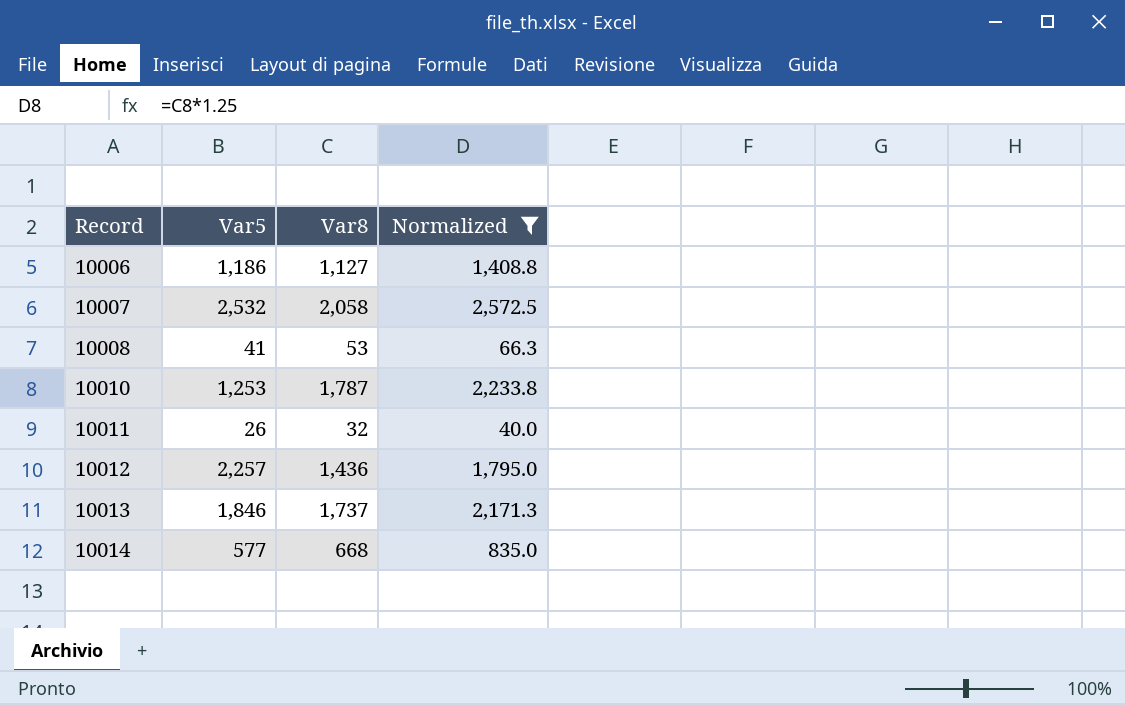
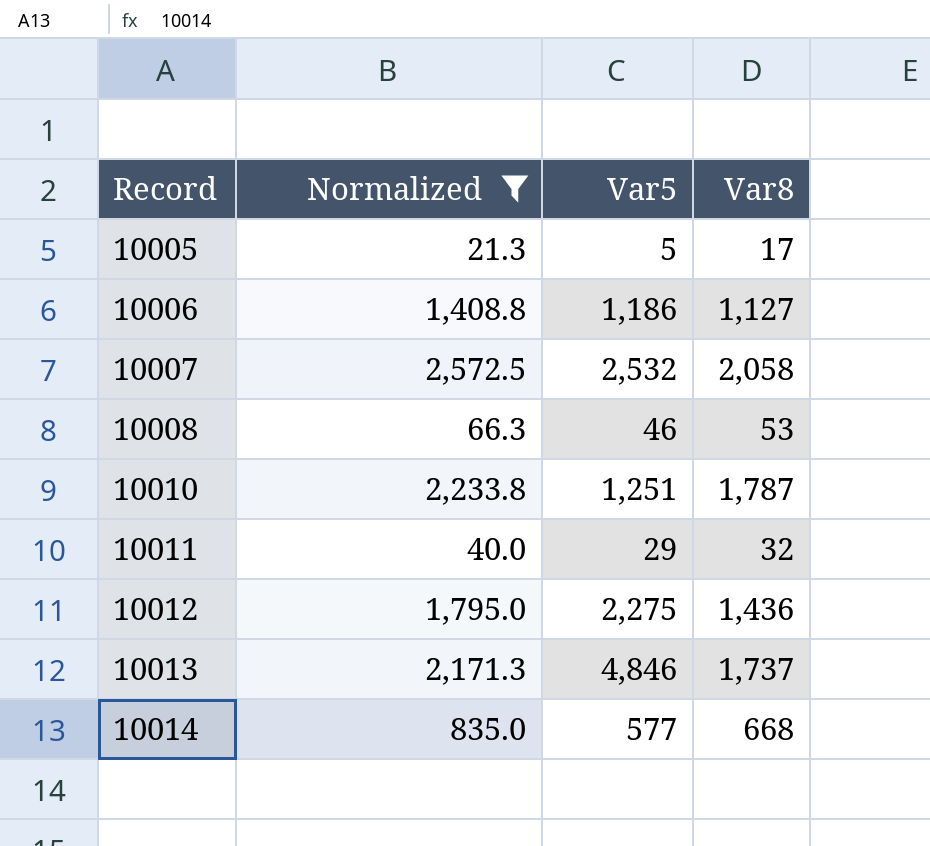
column Normalized | position: 4 -> 2
row 10005: none -> 21.3 | 5 | 17
10008 | Var5: 41 -> 46
10010 | Var5: 1,253 -> 1,251
10011 | Var5: 26 -> 29
10012 | Var5: 2,257 -> 2,275
10013 | Var5: 1,846 -> 4,846

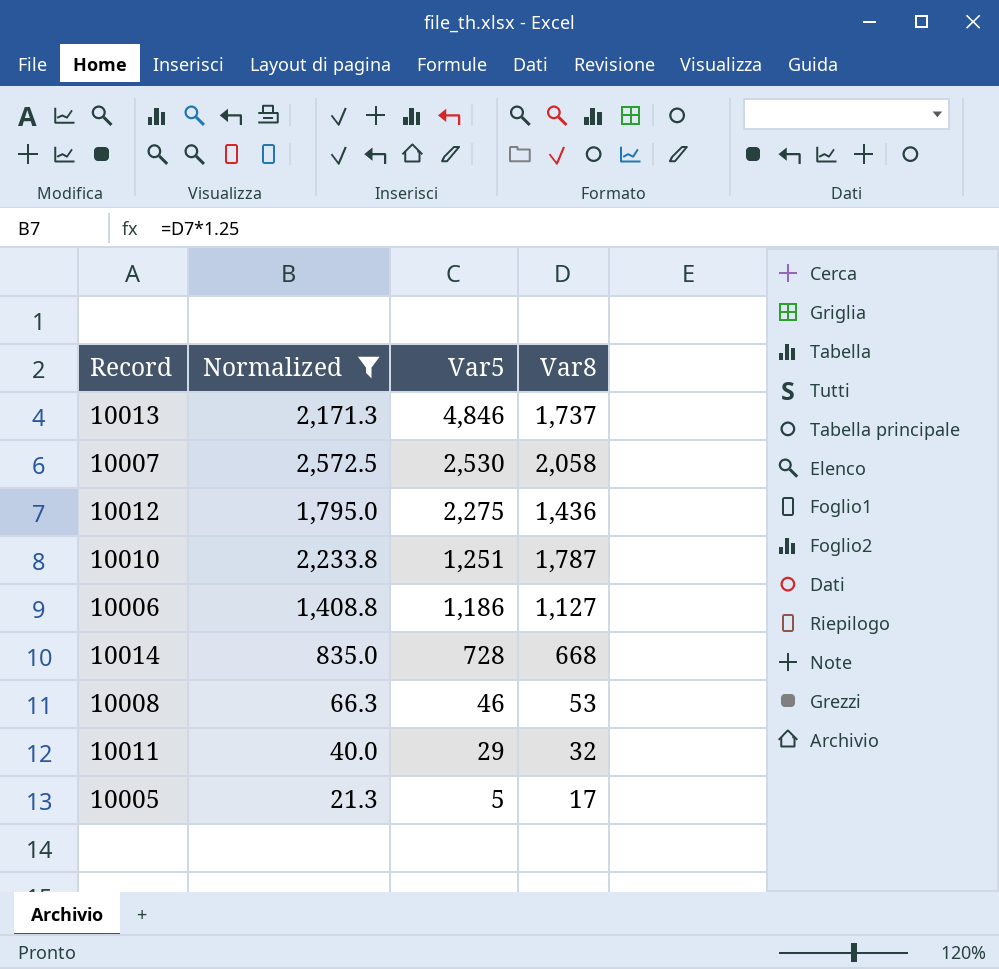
row order: Record ascending -> Var5 descending
10007 | Var5: 2,532 -> 2,530
10014 | Var5: 577 -> 728

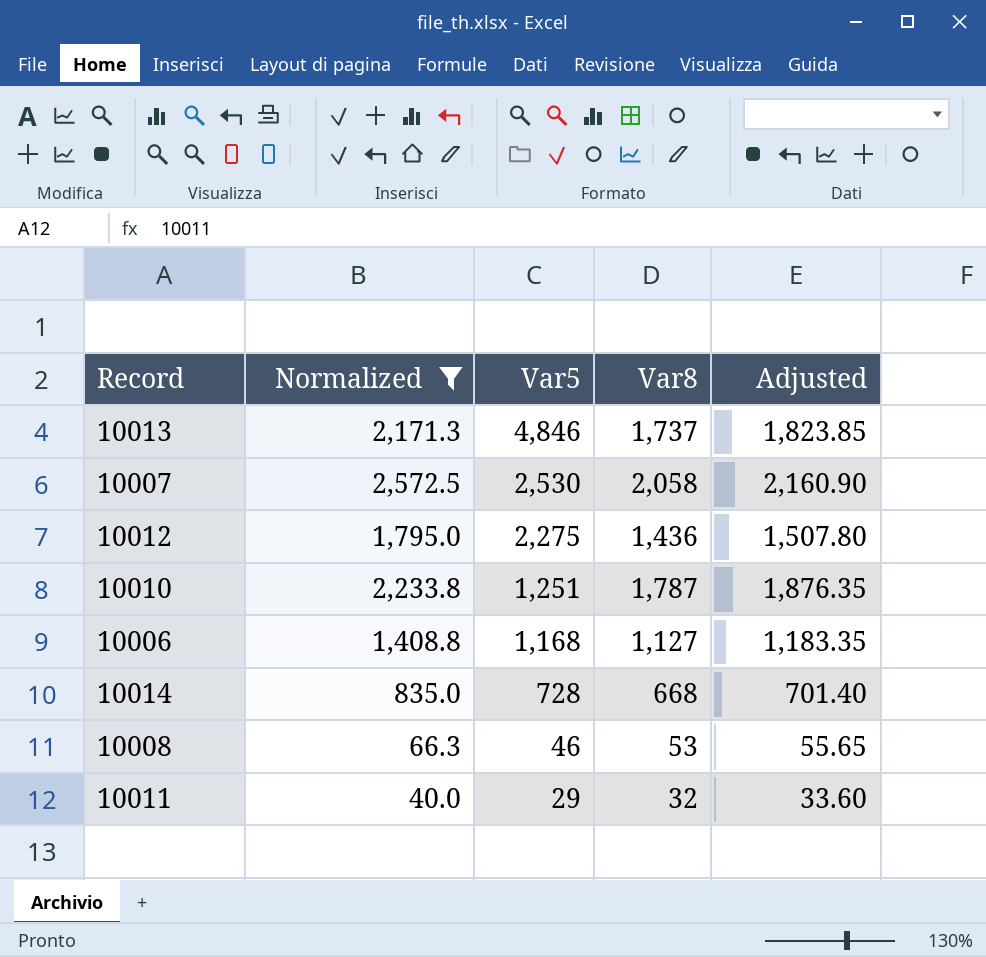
column Adjusted | formula: none -> [Var8] * 1.05
row 10005: 21.3 | 5 | 17 -> none
10006 | Var5: 1,186 -> 1,168

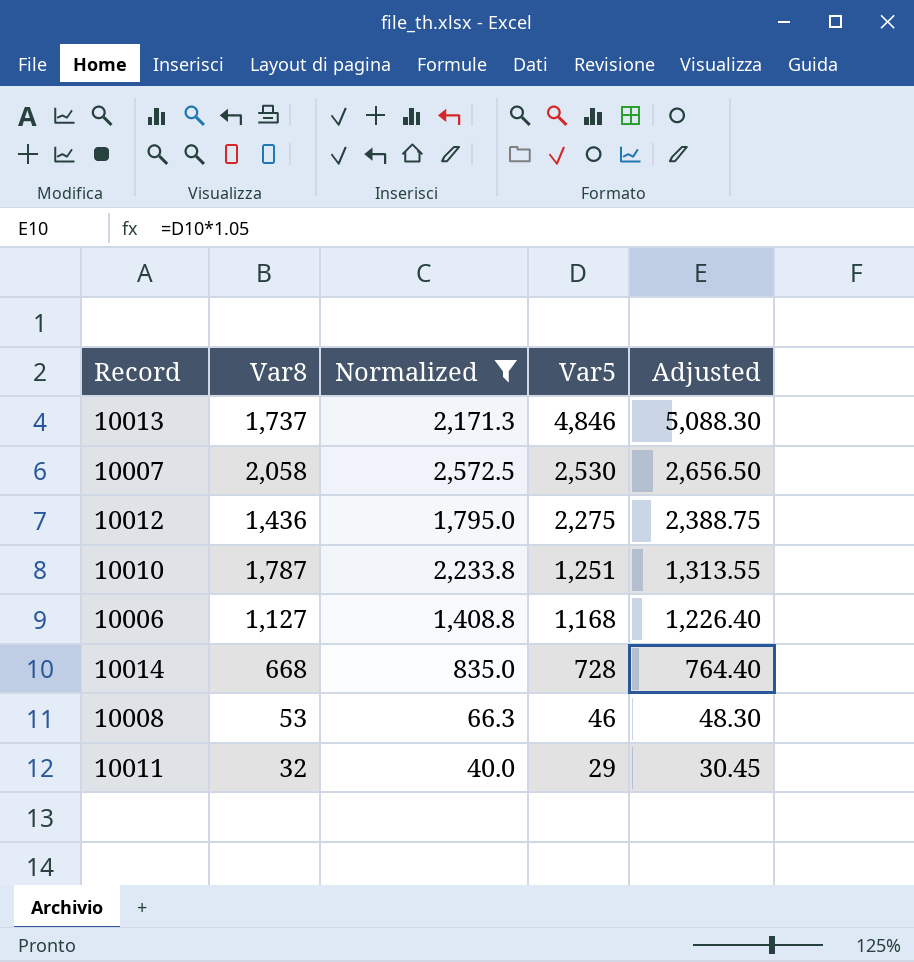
column Var8 | position: 4 -> 2
column Adjusted | formula: [Var8] * 1.05 -> [Var5] * 1.05

